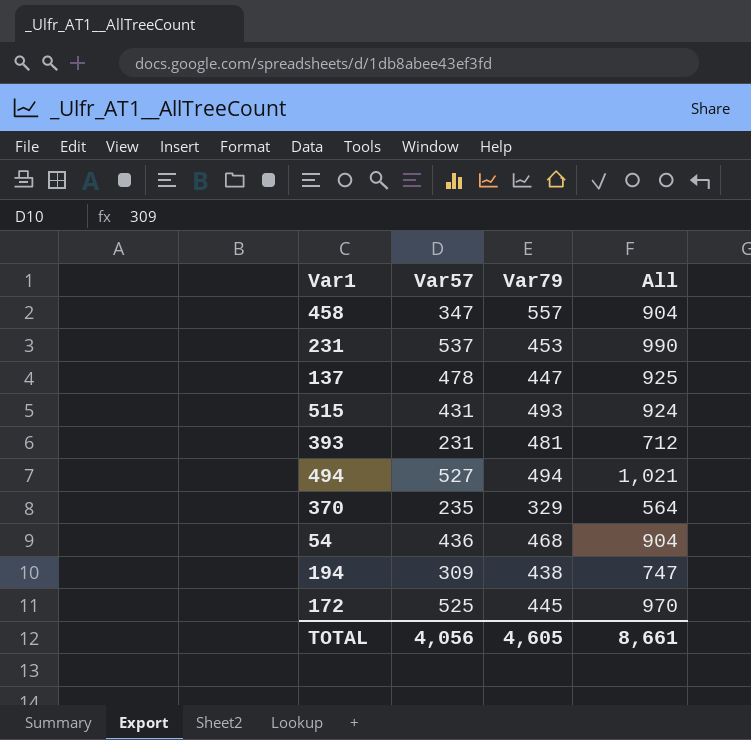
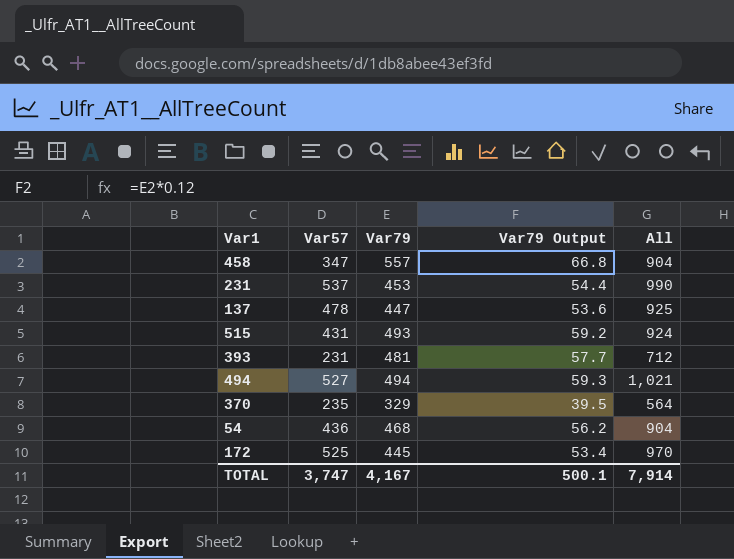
column Var79 Output | formula: none -> [Var79] * 0.12
row 194: 309 | 438 | 747 -> none
TOTAL | Var57: 4,056 -> 3,747
TOTAL | Var79: 4,605 -> 4,167
TOTAL | All: 8,661 -> 7,914

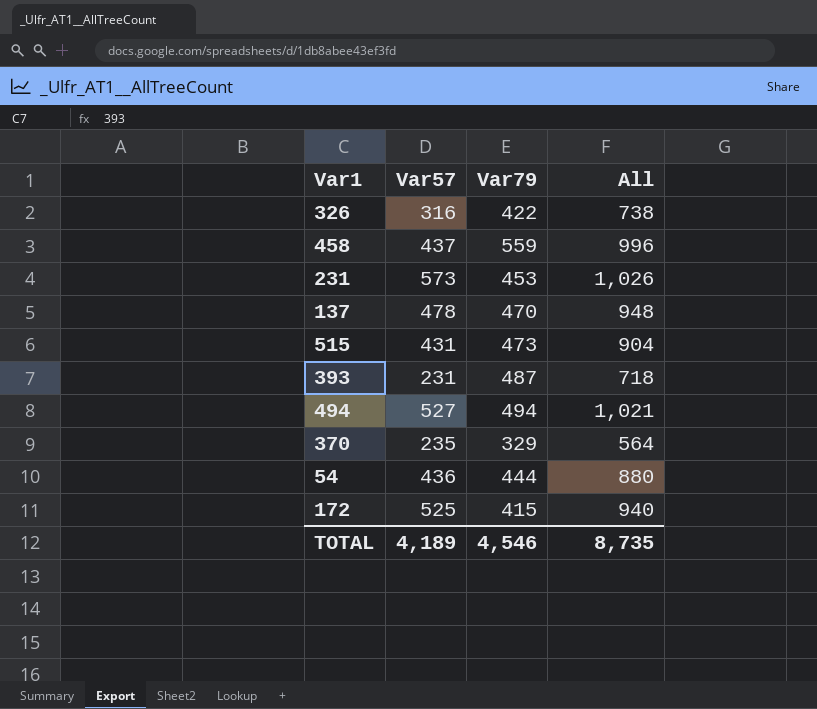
column Var79 Output | formula: [Var79] * 0.12 -> none
row 326: none -> 316 | 422 | 738
458 | Var57: 347 -> 437
458 | Var79: 557 -> 559
458 | All: 904 -> 996
231 | Var57: 537 -> 573
231 | All: 990 -> 1,026
137 | Var79: 447 -> 470
137 | All: 925 -> 948
515 | Var79: 493 -> 473
515 | All: 924 -> 904
393 | Var79: 481 -> 487
393 | All: 712 -> 718
54 | Var79: 468 -> 444
54 | All: 904 -> 880
172 | Var79: 445 -> 415
172 | All: 970 -> 940
TOTAL | Var57: 3,747 -> 4,189
TOTAL | Var79: 4,167 -> 4,546
TOTAL | All: 7,914 -> 8,735

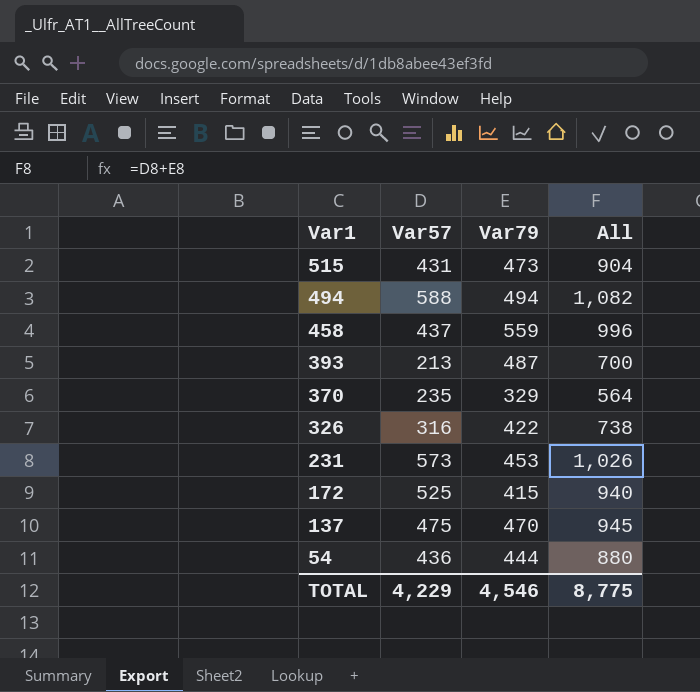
row order: none -> Var1 descending
494 | Var57: 527 -> 588
494 | All: 1,021 -> 1,082
393 | Var57: 231 -> 213
393 | All: 718 -> 700
137 | Var57: 478 -> 475
137 | All: 948 -> 945
TOTAL | Var57: 4,189 -> 4,229
TOTAL | All: 8,735 -> 8,775

